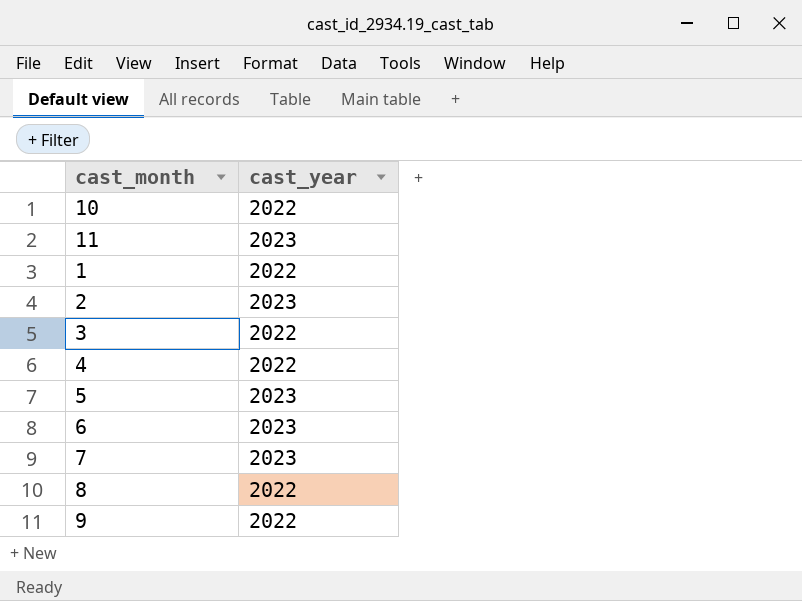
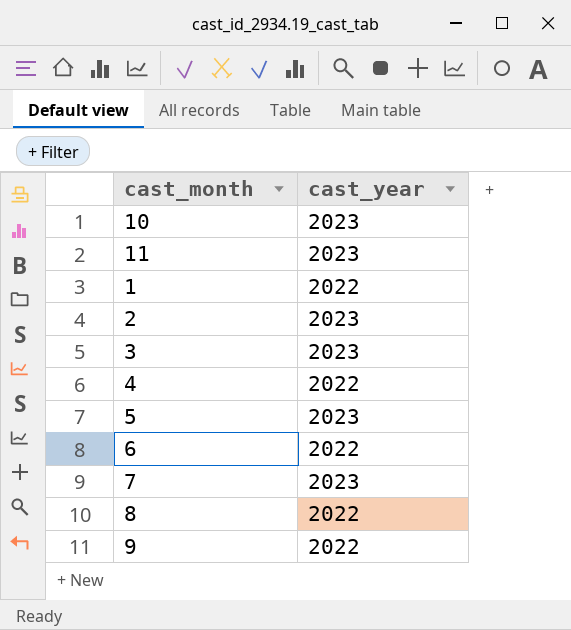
10 | cast_year: 2022 -> 2023
3 | cast_year: 2022 -> 2023
6 | cast_year: 2023 -> 2022

